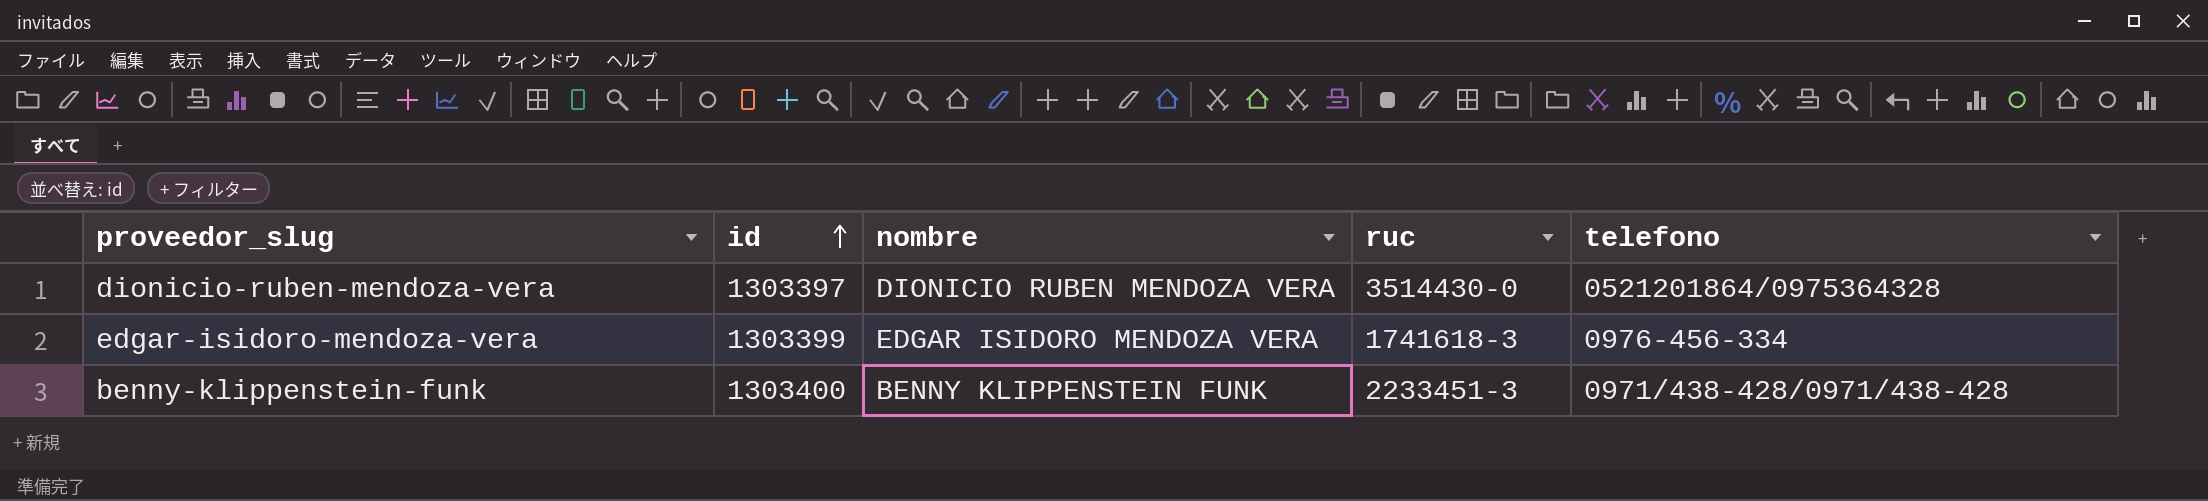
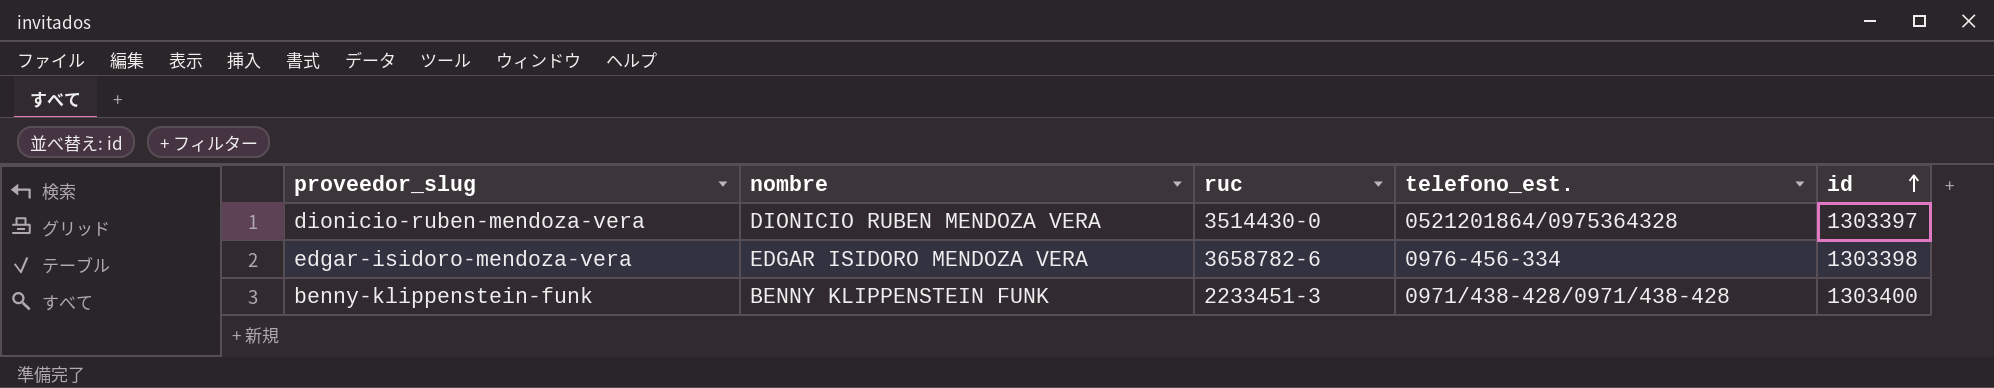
column name: telefono -> telefono_est.
column id | position: 2 -> 5
edgar-isidoro-mendoza-vera | ruc: 1741618-3 -> 3658782-6
edgar-isidoro-mendoza-vera | id: 1303399 -> 1303398

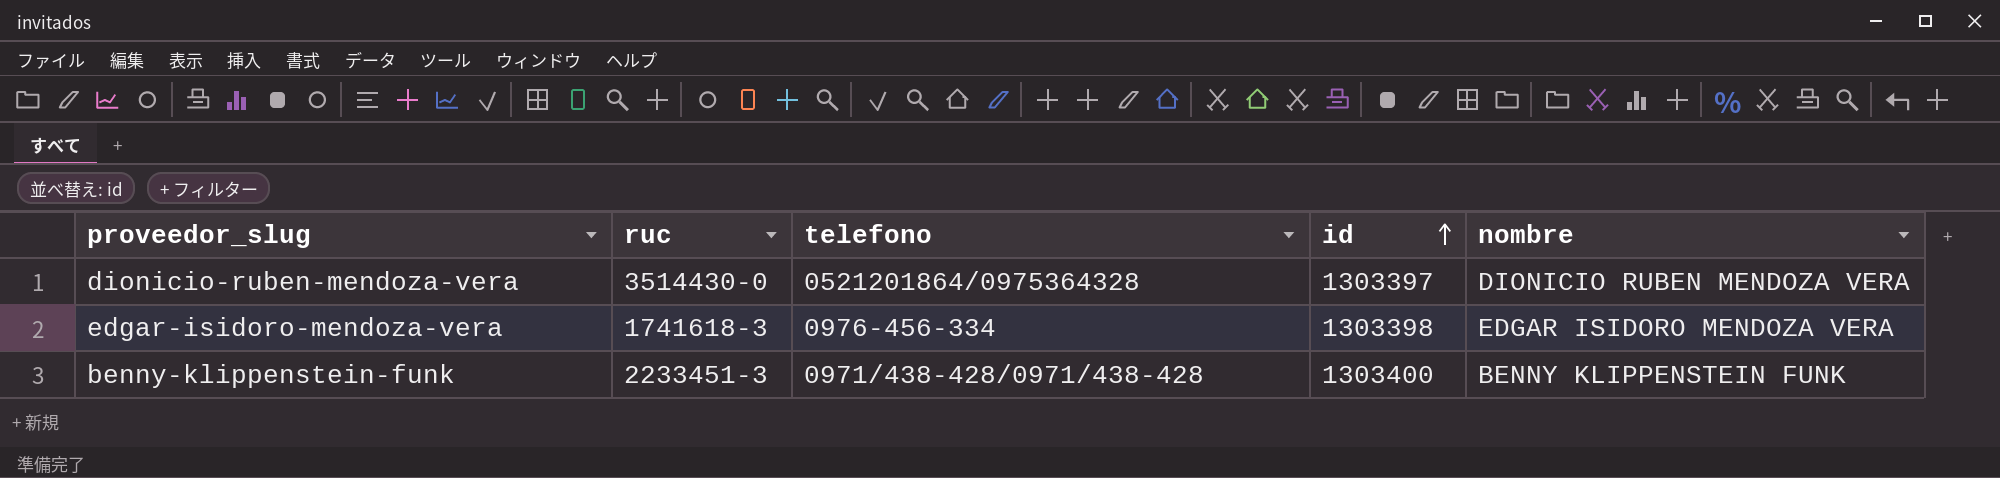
column name: telefono_est. -> telefono
column nombre | position: 2 -> 5
edgar-isidoro-mendoza-vera | ruc: 3658782-6 -> 1741618-3

